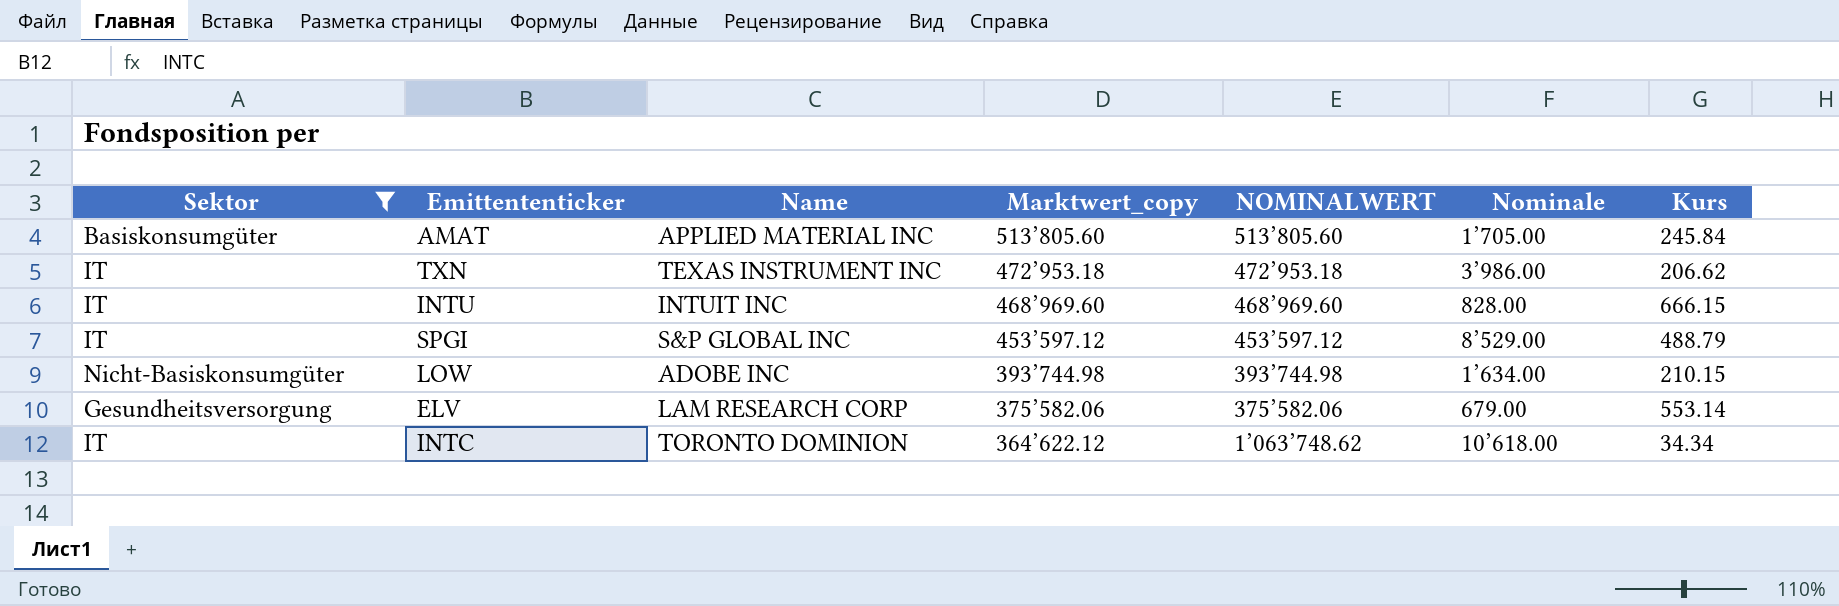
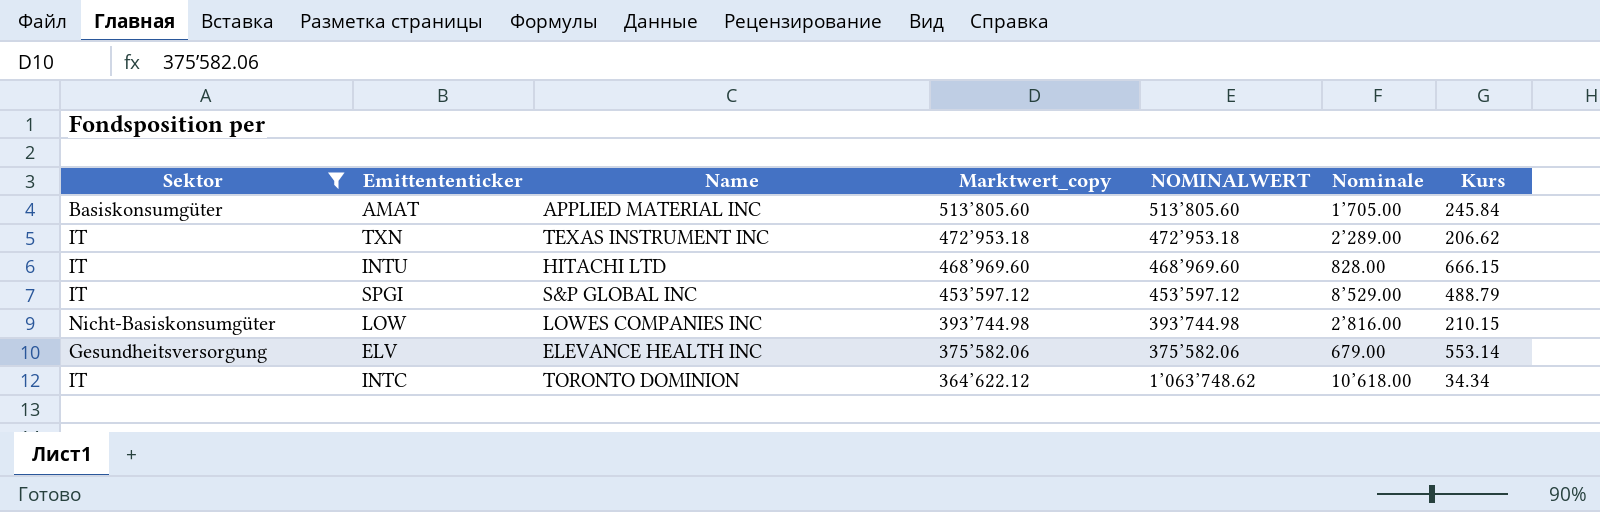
TXN | Nominale: 3’986.00 -> 2’289.00
INTU | Name: INTUIT INC -> HITACHI LTD
LOW | Name: ADOBE INC -> LOWES COMPANIES INC
LOW | Nominale: 1’634.00 -> 2’816.00
ELV | Name: LAM RESEARCH CORP -> ELEVANCE HEALTH INC

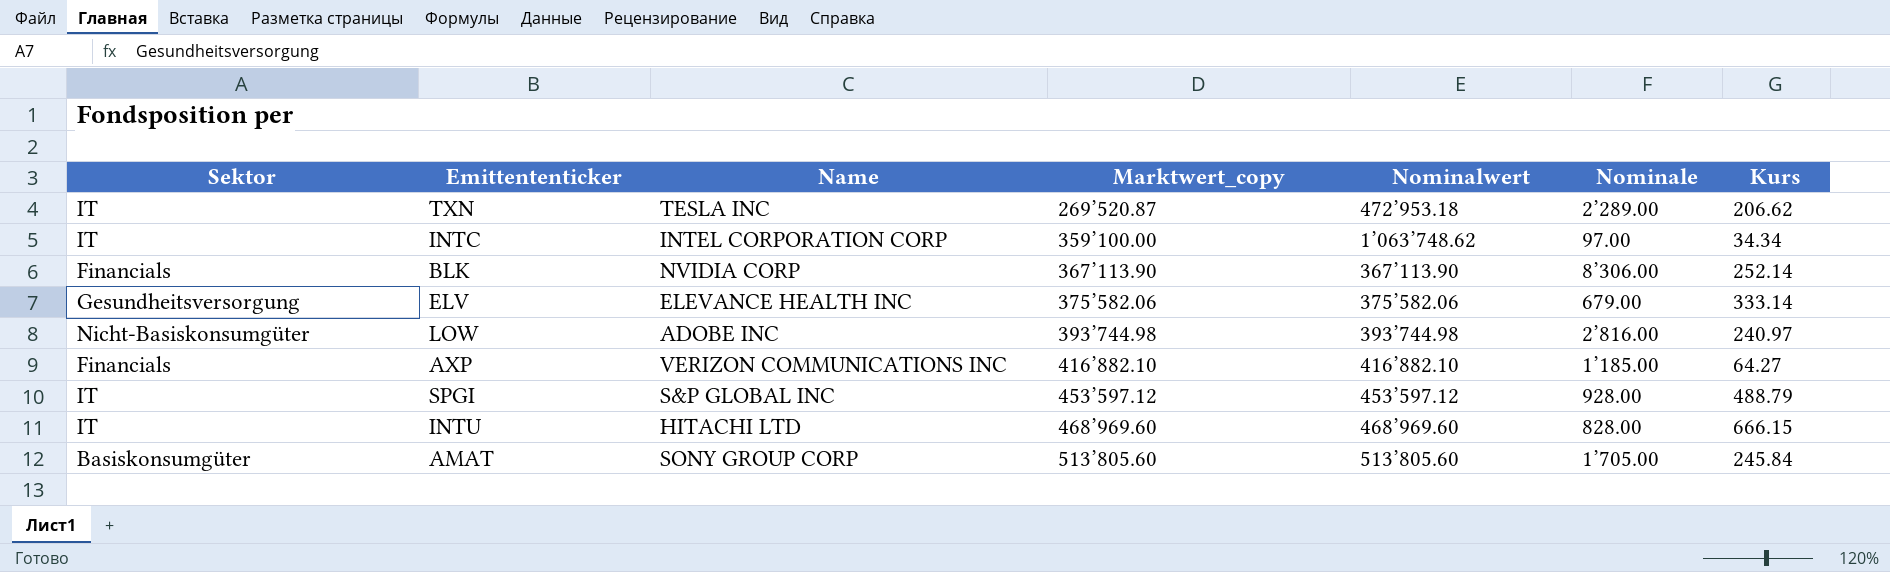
filter: Sektor != Financials -> none
row order: Marktwert_copy descending -> Marktwert_copy ascending
column name: NOMINALWERT -> Nominalwert
TXN | Name: TEXAS INSTRUMENT INC -> TESLA INC
TXN | Marktwert_copy: 472’953.18 -> 269’520.87
INTC | Name: TORONTO DOMINION -> INTEL CORPORATION CORP
INTC | Marktwert_copy: 364’622.12 -> 359’100.00
INTC | Nominale: 10’618.00 -> 97.00
ELV | Kurs: 553.14 -> 333.14
LOW | Name: LOWES COMPANIES INC -> ADOBE INC
LOW | Kurs: 210.15 -> 240.97
SPGI | Nominale: 8’529.00 -> 928.00
AMAT | Name: APPLIED MATERIAL INC -> SONY GROUP CORP

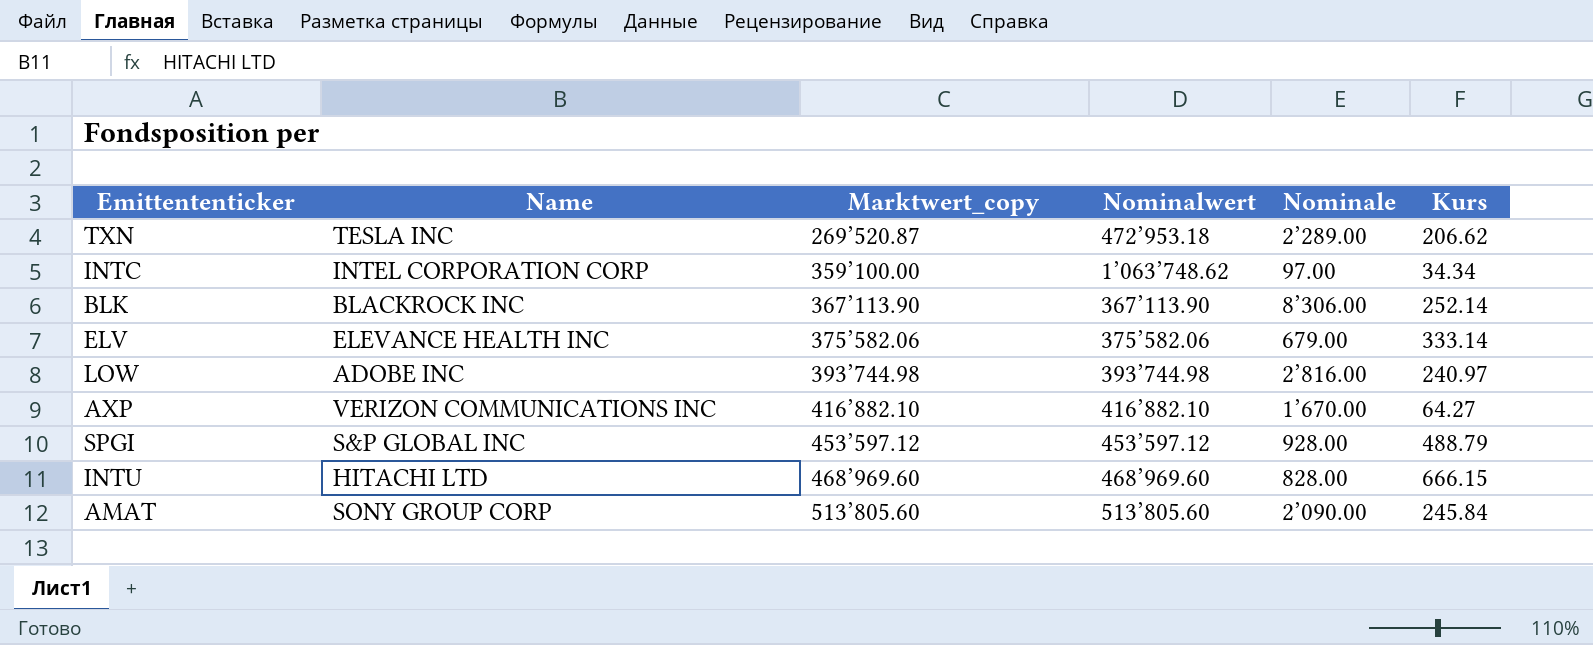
column Sektor | position: 1 -> none
BLK | Name: NVIDIA CORP -> BLACKROCK INC
AXP | Nominale: 1’185.00 -> 1’670.00
AMAT | Nominale: 1’705.00 -> 2’090.00

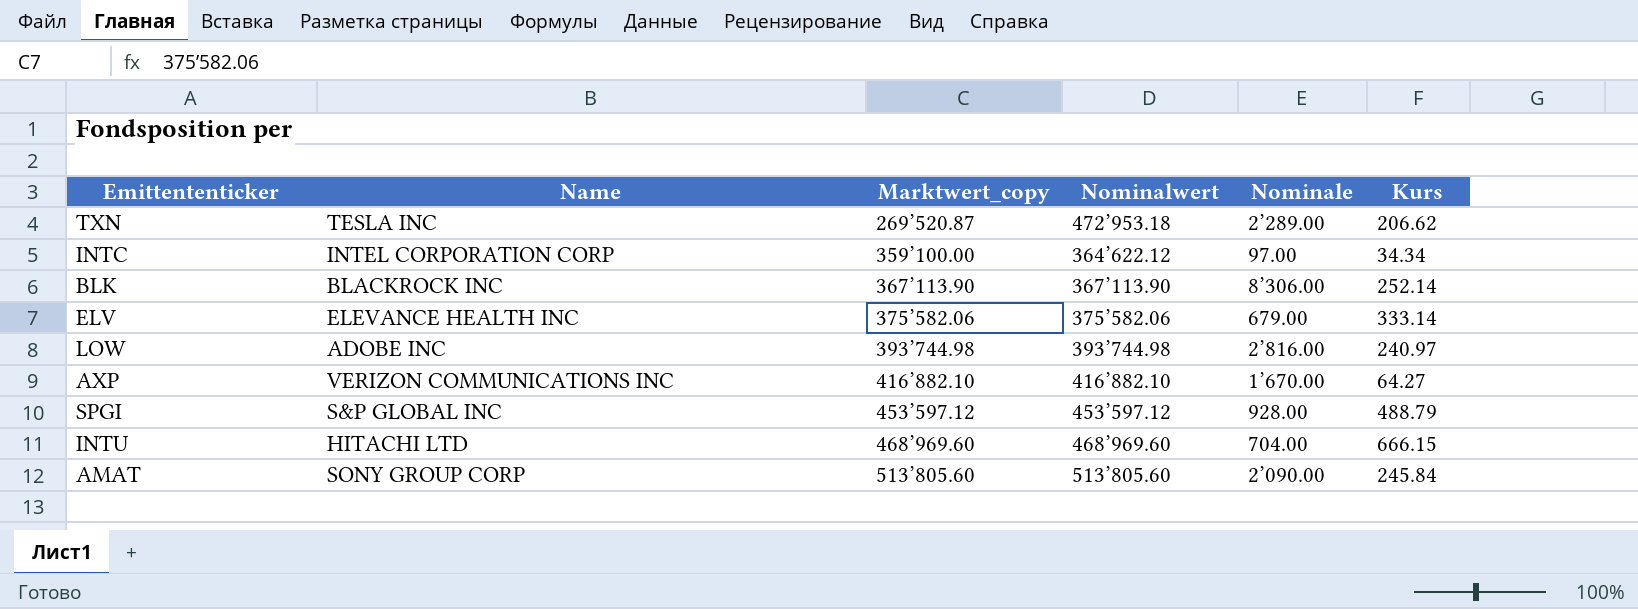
INTC | Nominalwert: 1’063’748.62 -> 364’622.12
INTU | Nominale: 828.00 -> 704.00

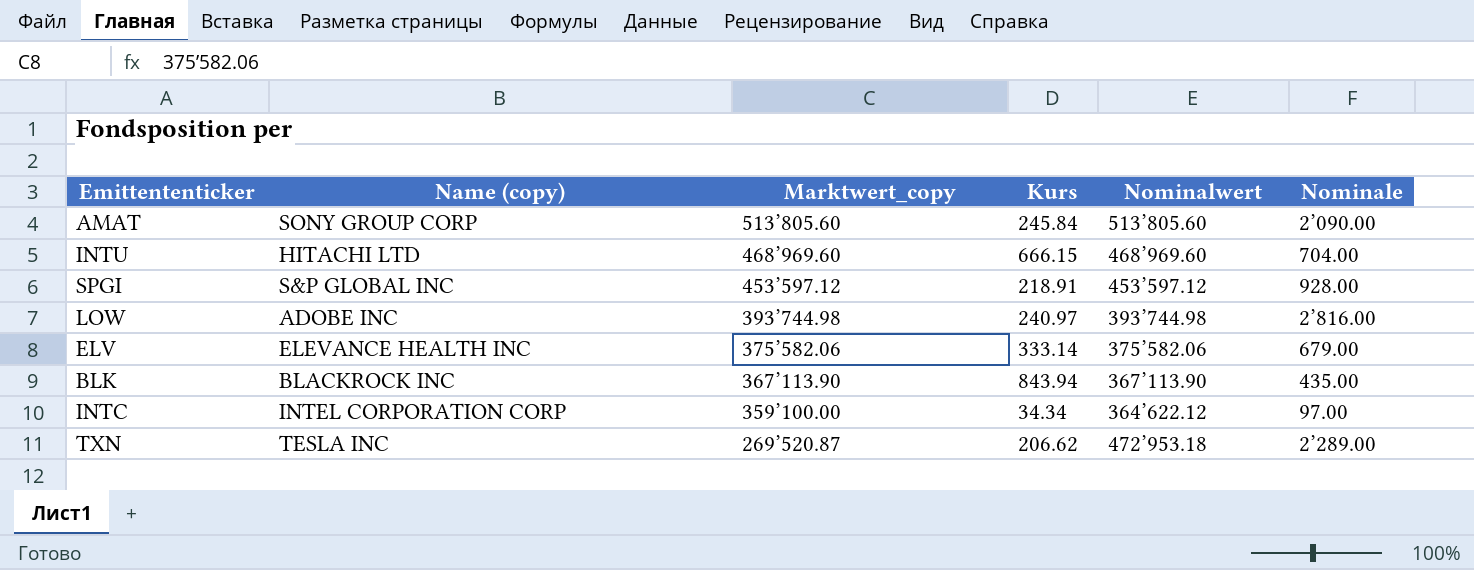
row order: Marktwert_copy ascending -> Marktwert_copy descending
column name: Name -> Name (copy)
column Kurs | position: 6 -> 4
row AXP: VERIZON COMMUNICATIONS INC | 416’882.10 | 416’882.10 | 1’670.00 | 64.27 -> none
SPGI | Kurs: 488.79 -> 218.91
BLK | Kurs: 252.14 -> 843.94
BLK | Nominale: 8’306.00 -> 435.00

